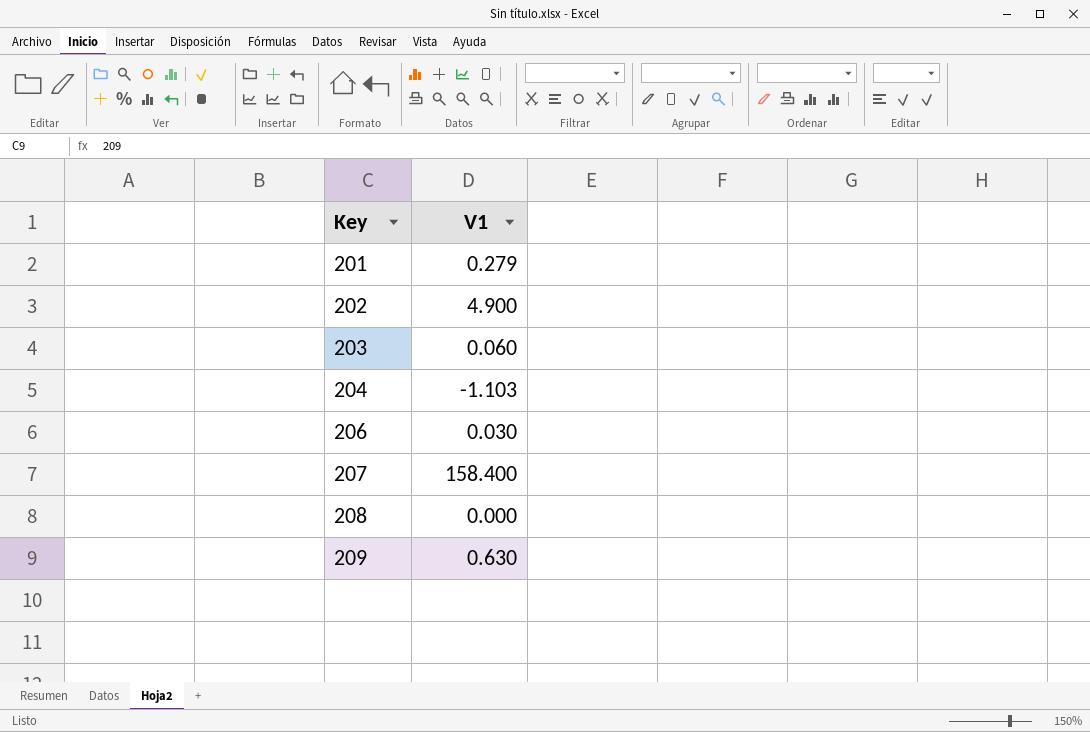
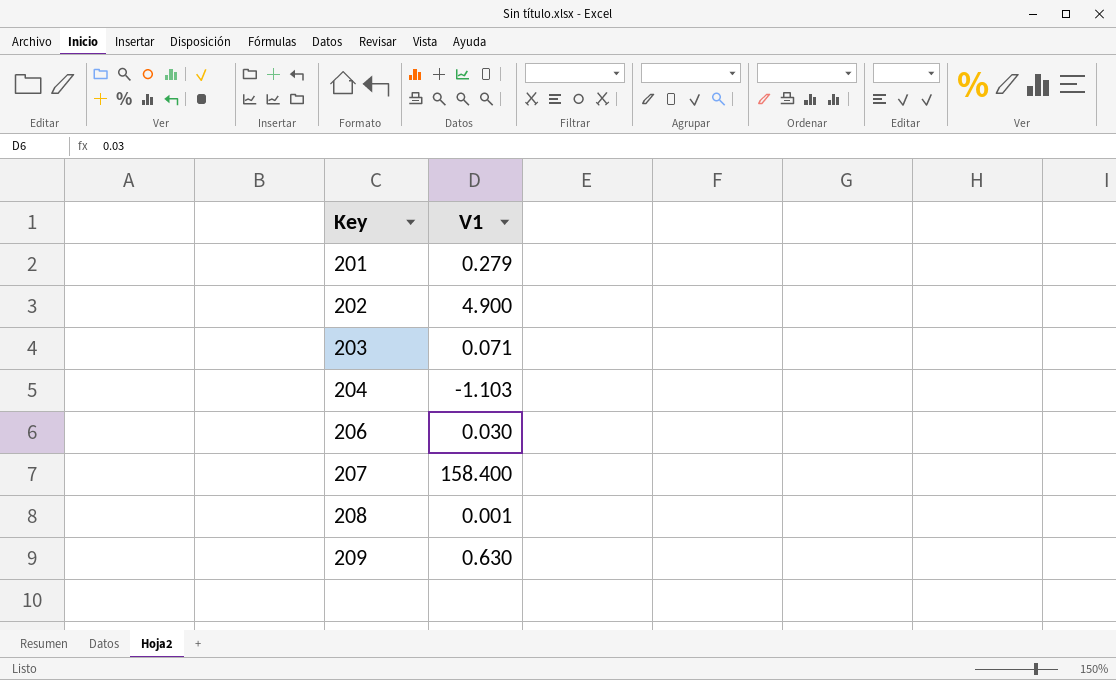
203 | V1: 0.060 -> 0.071
208 | V1: 0.000 -> 0.001

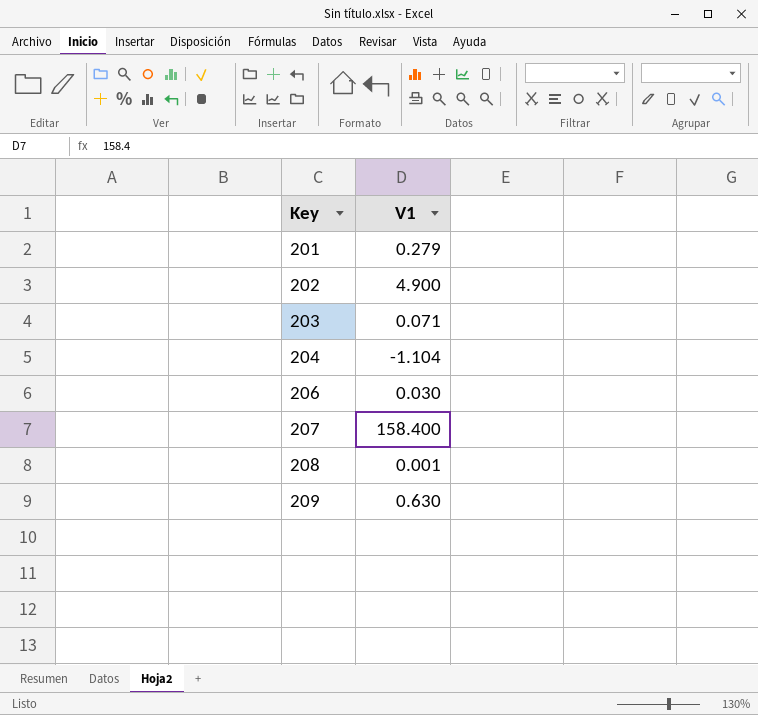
204 | V1: -1.103 -> -1.104

